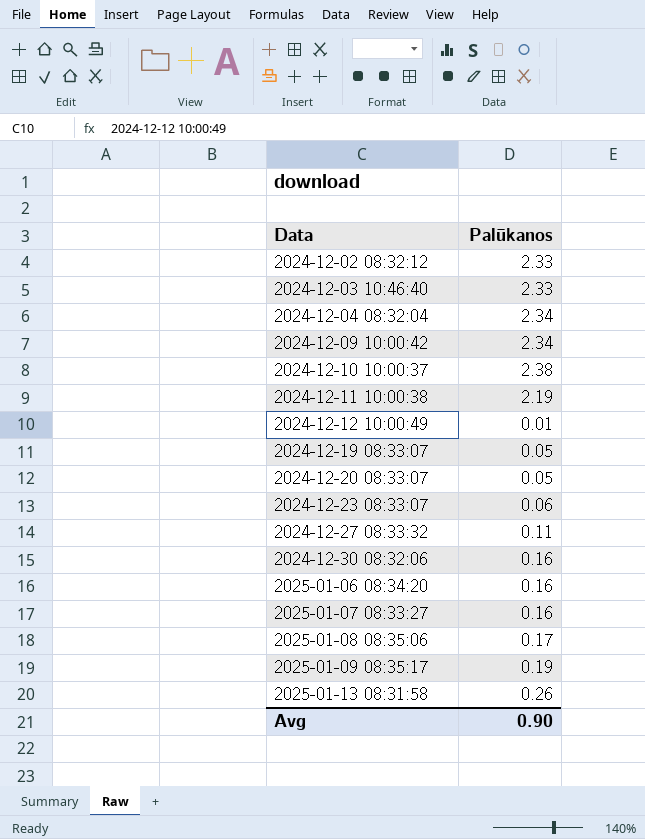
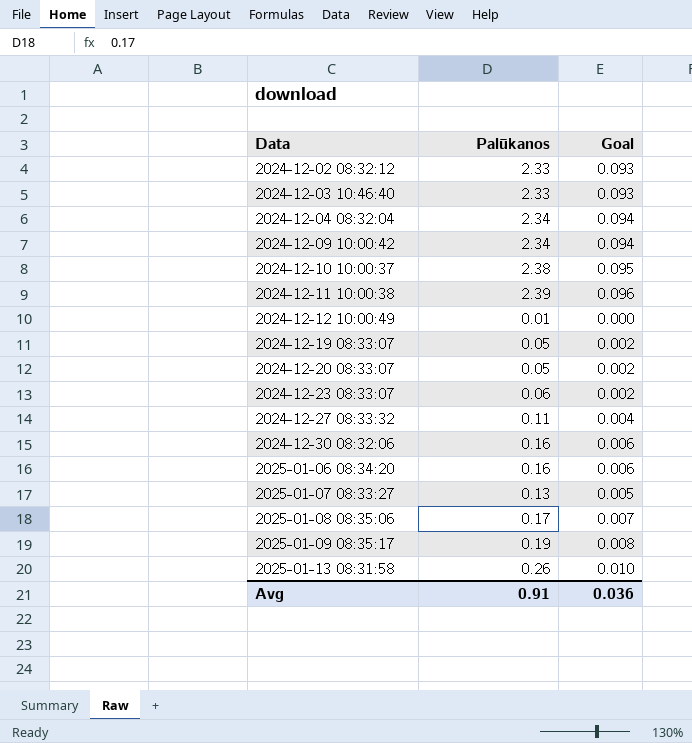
column Goal | formula: none -> [Palūkanos] * 0.04
2024-12-11 10:00:38 | Palūkanos: 2.19 -> 2.39
2025-01-07 08:33:27 | Palūkanos: 0.16 -> 0.13
Avg | Palūkanos: 0.90 -> 0.91

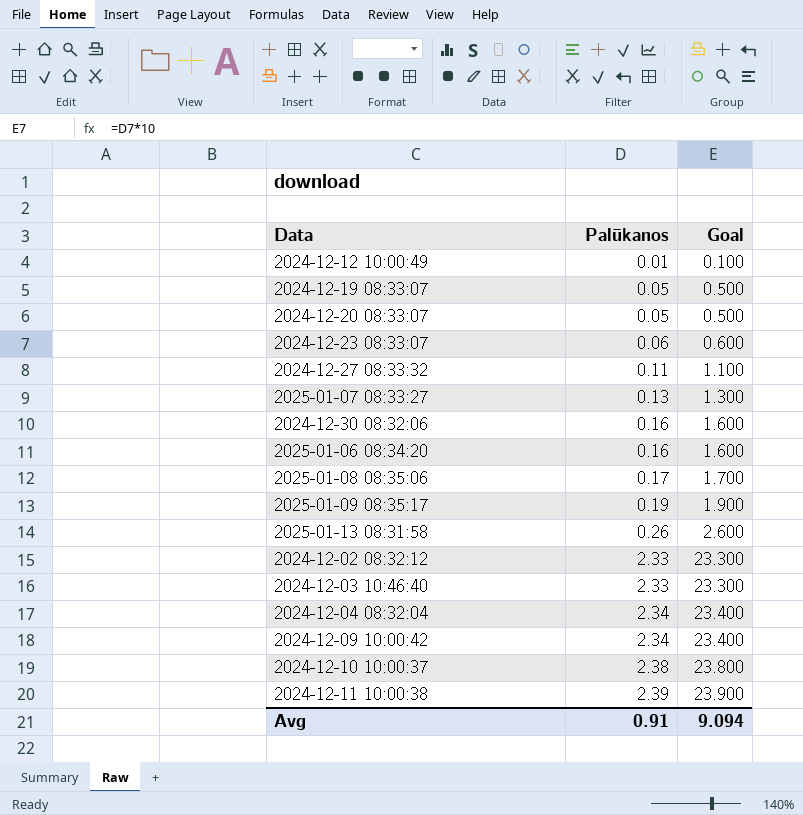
row order: Data ascending -> Palūkanos ascending
column Goal | formula: [Palūkanos] * 0.04 -> [Palūkanos] * 10
Avg | Goal: 0.036 -> 9.094

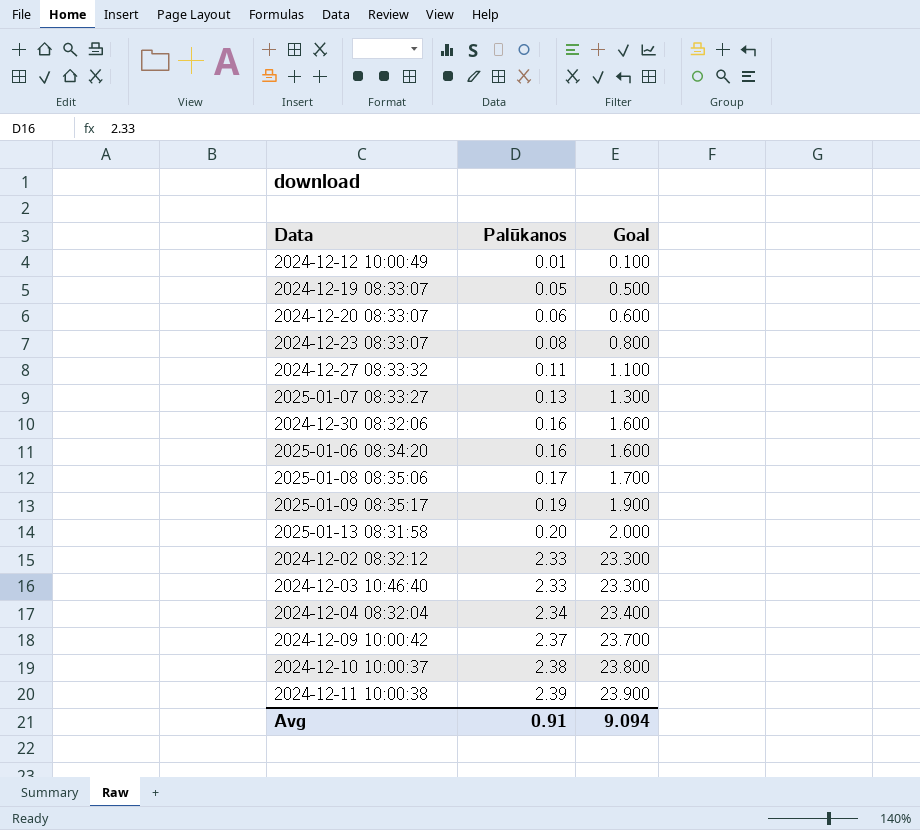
2024-12-20 08:33:07 | Palūkanos: 0.05 -> 0.06
2024-12-20 08:33:07 | Goal: 0.500 -> 0.600
2024-12-23 08:33:07 | Palūkanos: 0.06 -> 0.08
2024-12-23 08:33:07 | Goal: 0.600 -> 0.800
2025-01-13 08:31:58 | Palūkanos: 0.26 -> 0.20
2025-01-13 08:31:58 | Goal: 2.600 -> 2.000
2024-12-09 10:00:42 | Palūkanos: 2.34 -> 2.37
2024-12-09 10:00:42 | Goal: 23.400 -> 23.700

